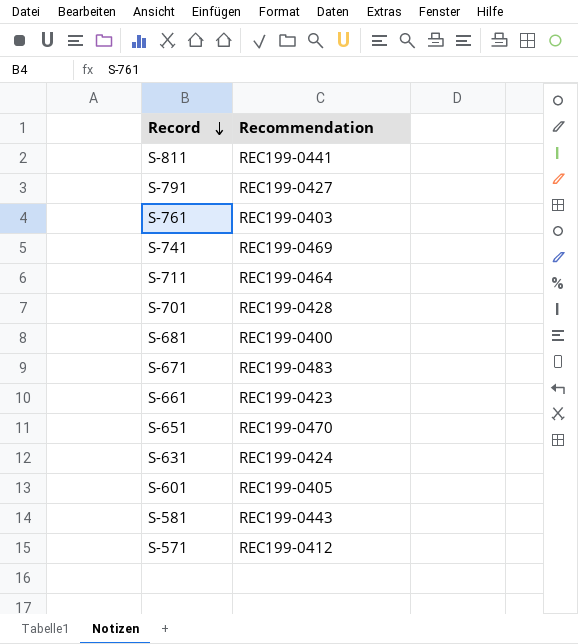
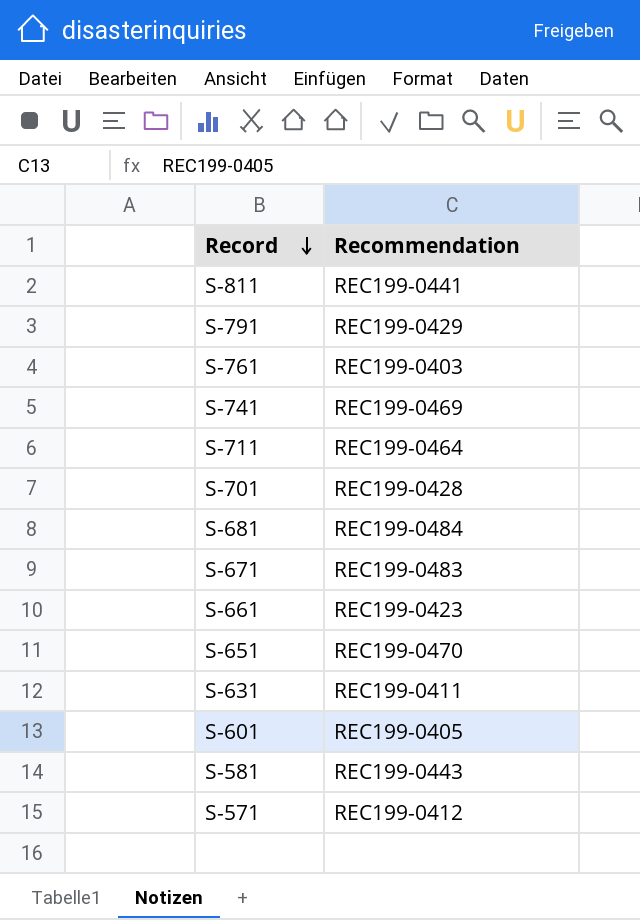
S-791 | Recommendation: REC199-0427 -> REC199-0429
S-681 | Recommendation: REC199-0400 -> REC199-0484
S-631 | Recommendation: REC199-0424 -> REC199-0411

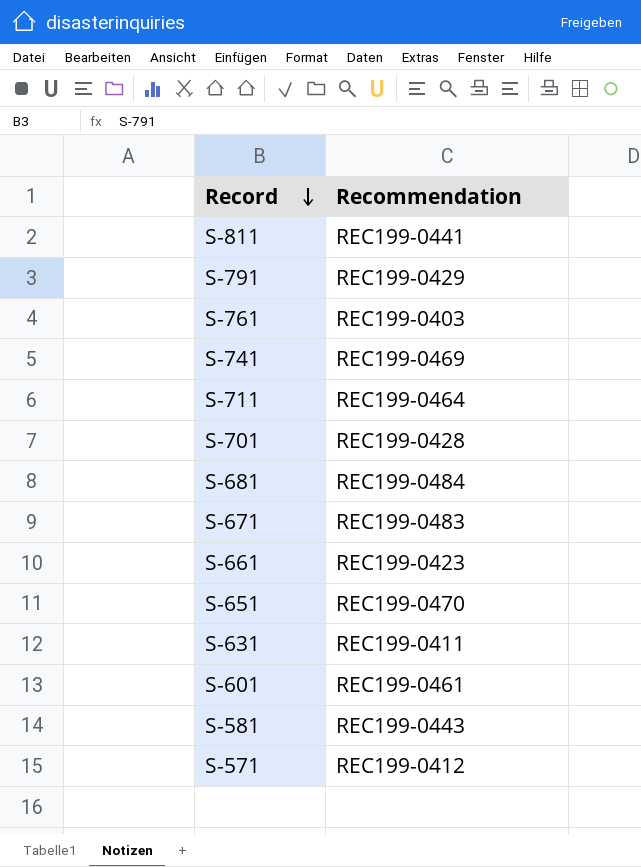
S-601 | Recommendation: REC199-0405 -> REC199-0461

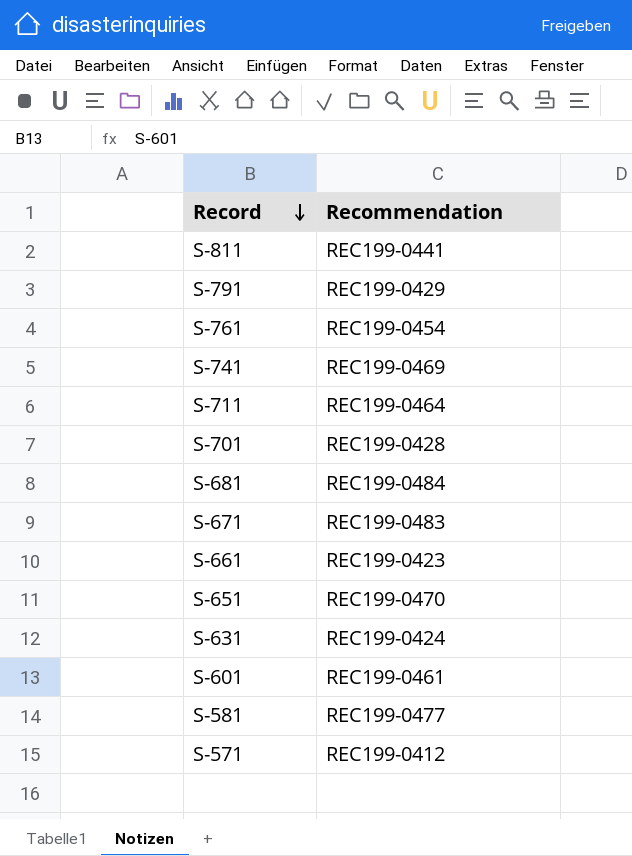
S-761 | Recommendation: REC199-0403 -> REC199-0454
S-631 | Recommendation: REC199-0411 -> REC199-0424
S-581 | Recommendation: REC199-0443 -> REC199-0477

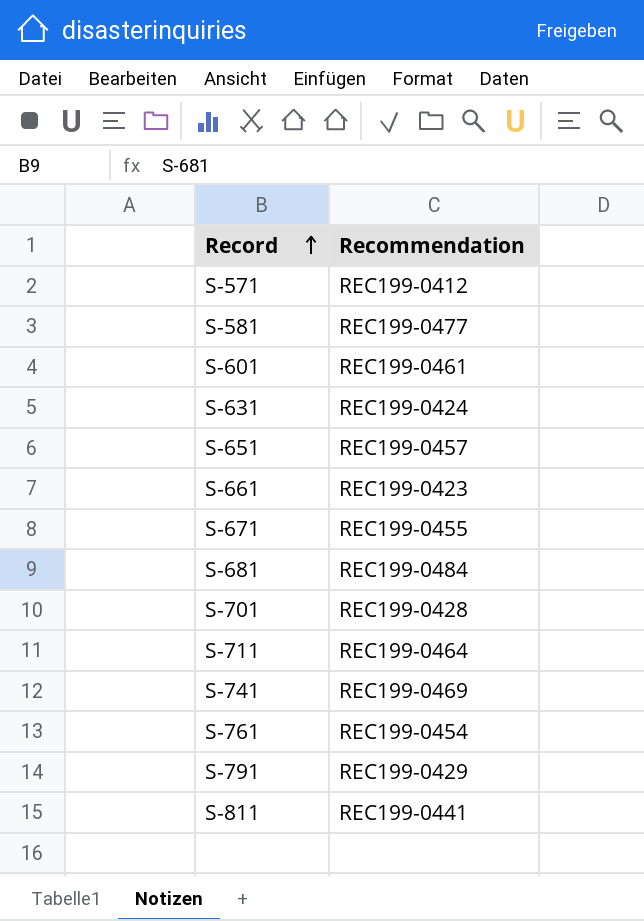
row order: Record descending -> Record ascending
S-651 | Recommendation: REC199-0470 -> REC199-0457
S-671 | Recommendation: REC199-0483 -> REC199-0455

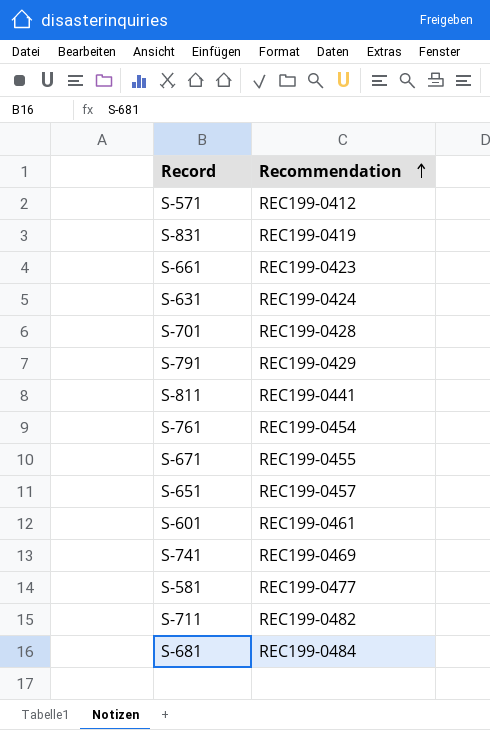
row order: Record ascending -> Recommendation ascending
row S-831: none -> REC199-0419
S-711 | Recommendation: REC199-0464 -> REC199-0482

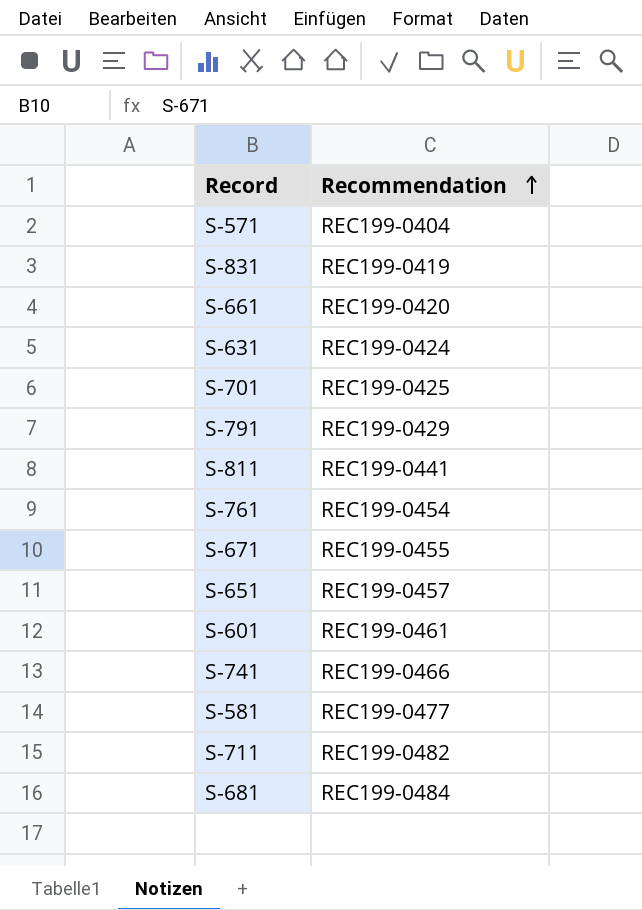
S-571 | Recommendation: REC199-0412 -> REC199-0404
S-661 | Recommendation: REC199-0423 -> REC199-0420
S-701 | Recommendation: REC199-0428 -> REC199-0425
S-741 | Recommendation: REC199-0469 -> REC199-0466

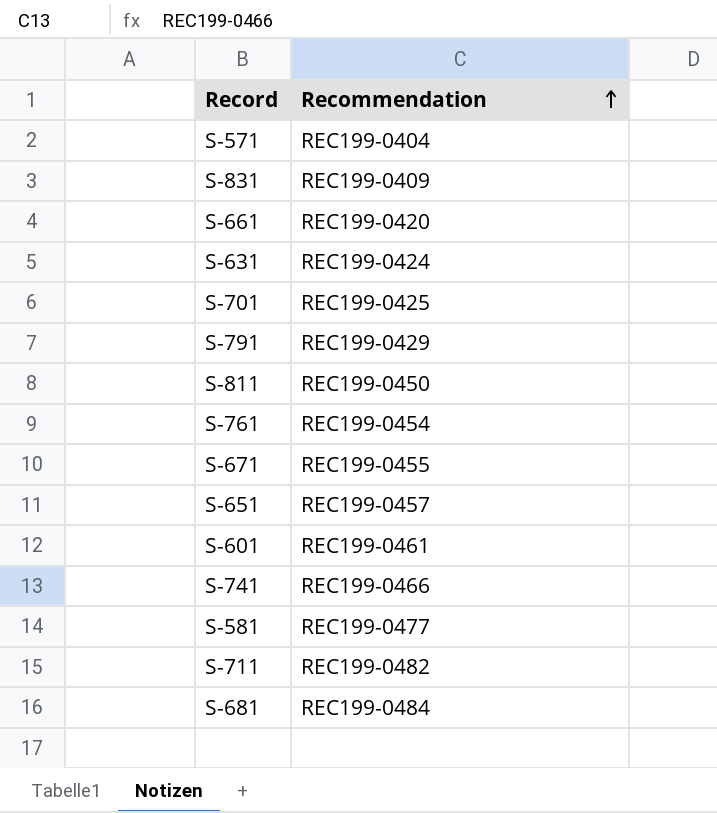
S-831 | Recommendation: REC199-0419 -> REC199-0409
S-811 | Recommendation: REC199-0441 -> REC199-0450

